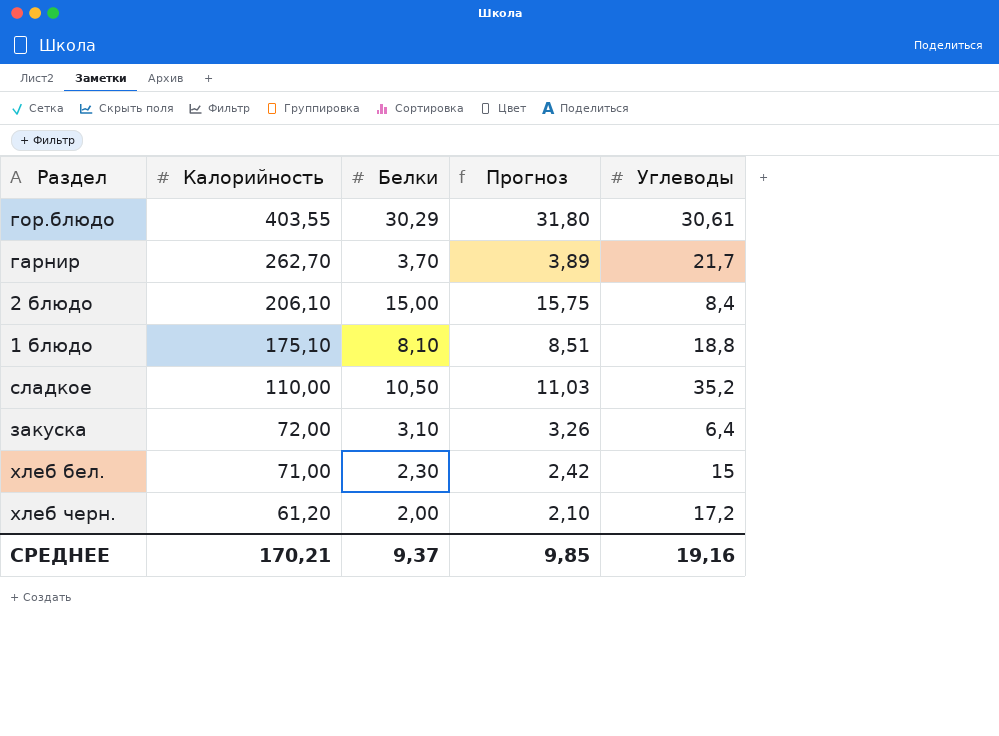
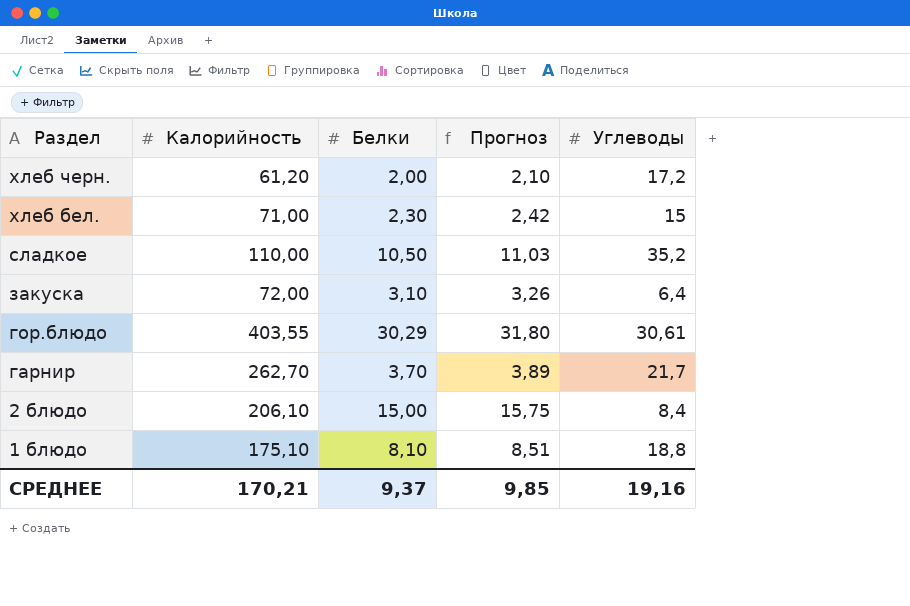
row order: Калорийность descending -> Раздел descending

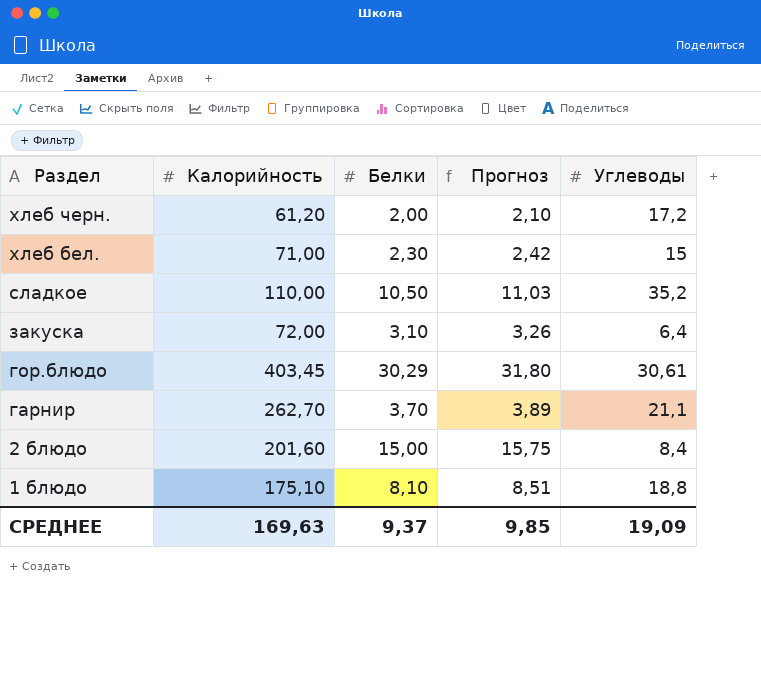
гор.блюдо | Калорийность: 403,55 -> 403,45
гарнир | Углеводы: 21,7 -> 21,1
2 блюдо | Калорийность: 206,10 -> 201,60
СРЕДНЕЕ | Калорийность: 170,21 -> 169,63
СРЕДНЕЕ | Углеводы: 19,16 -> 19,09

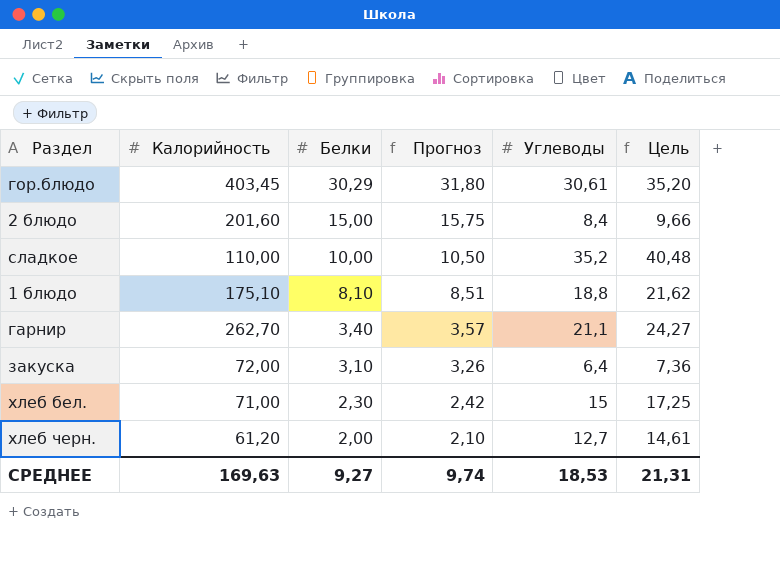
row order: Раздел descending -> Белки descending
column Цель | formula: none -> [Углеводы] * 1,15
сладкое | Белки: 10,50 -> 10,00
сладкое | Прогноз: 11,03 -> 10,50
гарнир | Белки: 3,70 -> 3,40
гарнир | Прогноз: 3,89 -> 3,57
хлеб черн. | Углеводы: 17,2 -> 12,7
СРЕДНЕЕ | Белки: 9,37 -> 9,27
СРЕДНЕЕ | Прогноз: 9,85 -> 9,74
СРЕДНЕЕ | Углеводы: 19,09 -> 18,53

